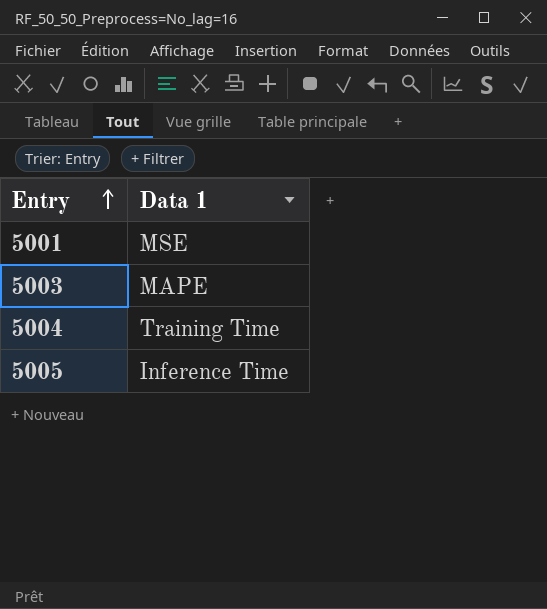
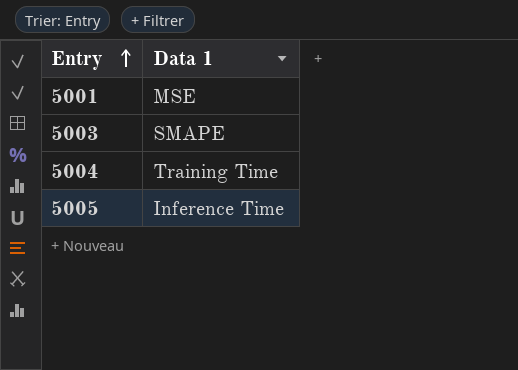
5003 | Data 1: MAPE -> SMAPE

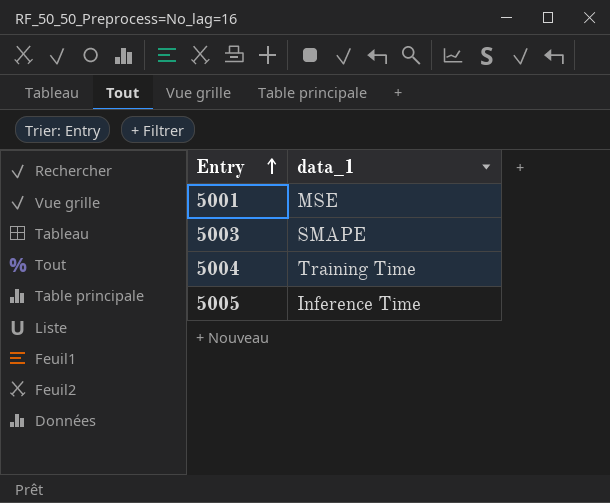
column name: Data 1 -> data_1

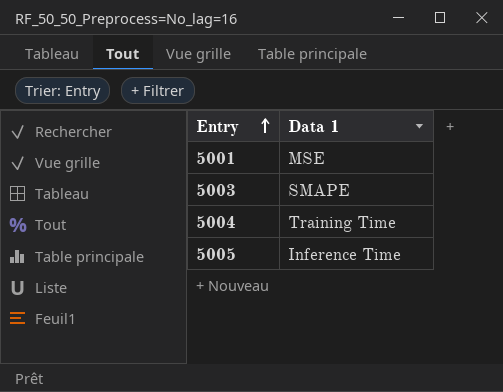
column name: data_1 -> Data 1

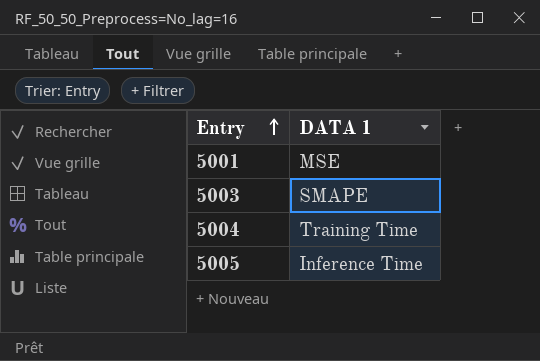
column name: Data 1 -> DATA 1

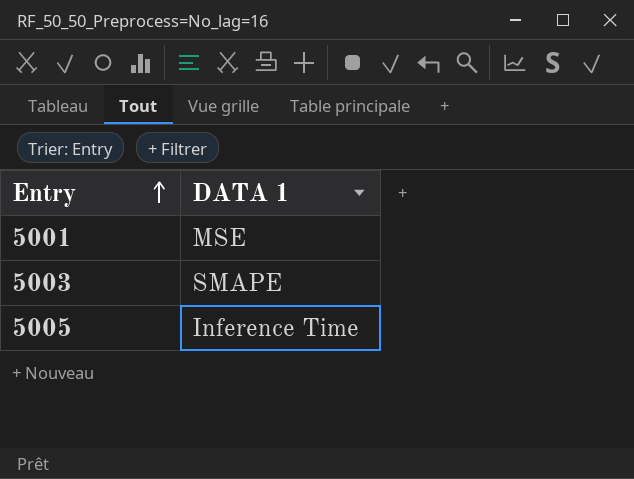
row 5004: Training Time -> none

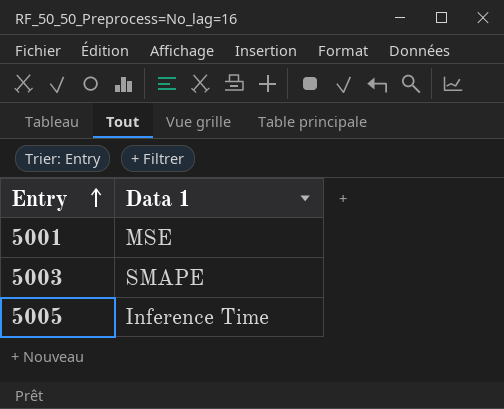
column name: DATA 1 -> Data 1

